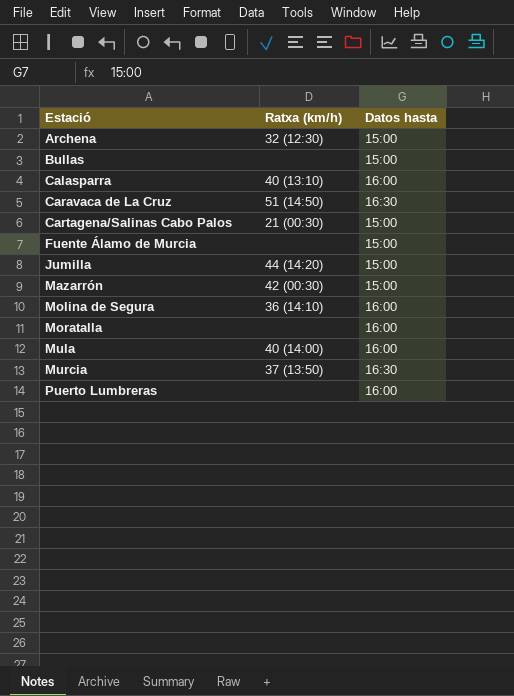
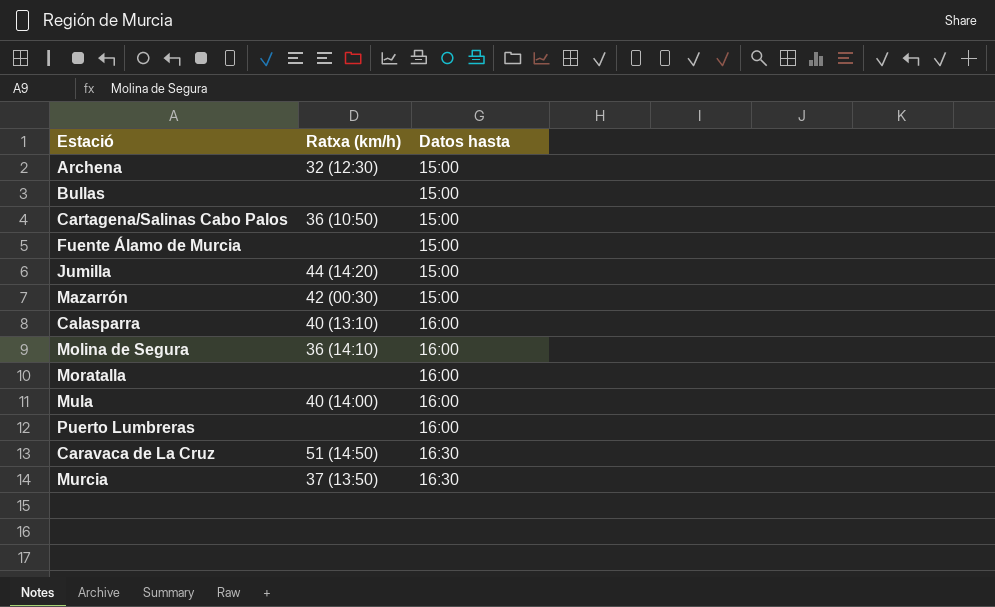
row order: Estació ascending -> Datos hasta ascending
Cartagena/Salinas Cabo Palos | Ratxa (km/h): 21 (00:30) -> 36 (10:50)

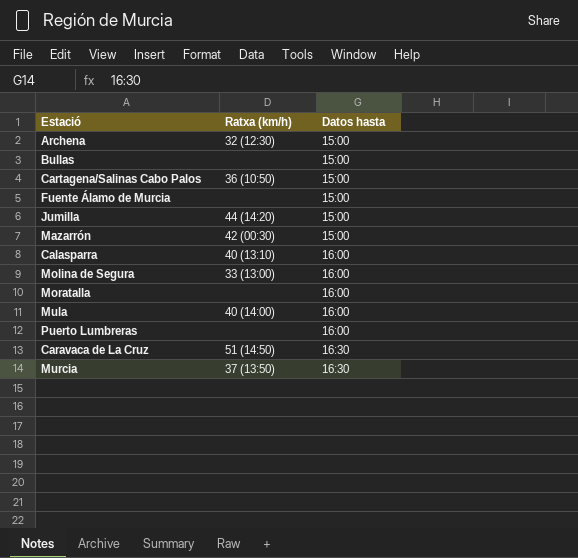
Molina de Segura | Ratxa (km/h): 36 (14:10) -> 33 (13:00)

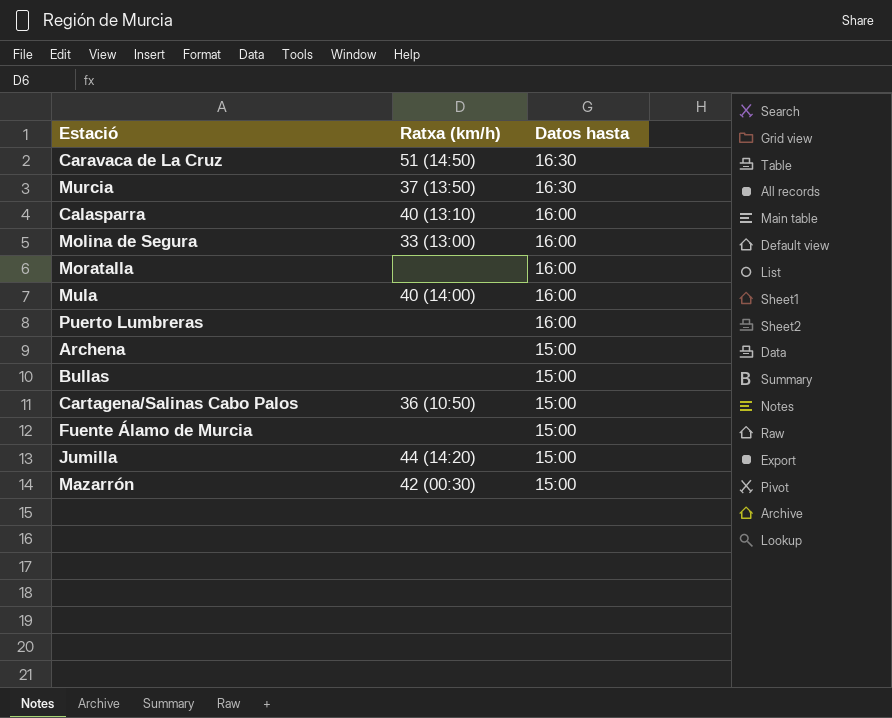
row order: Datos hasta ascending -> Datos hasta descending
Archena | Ratxa (km/h): 32 (12:30) -> none

